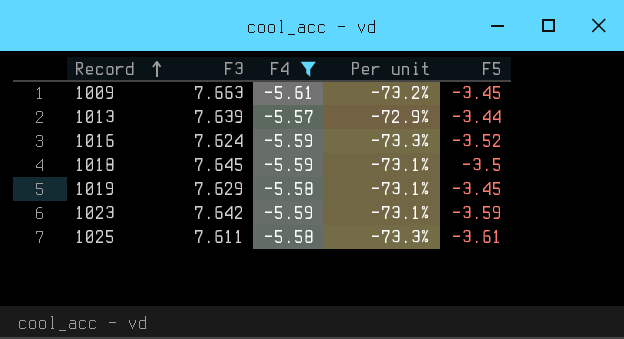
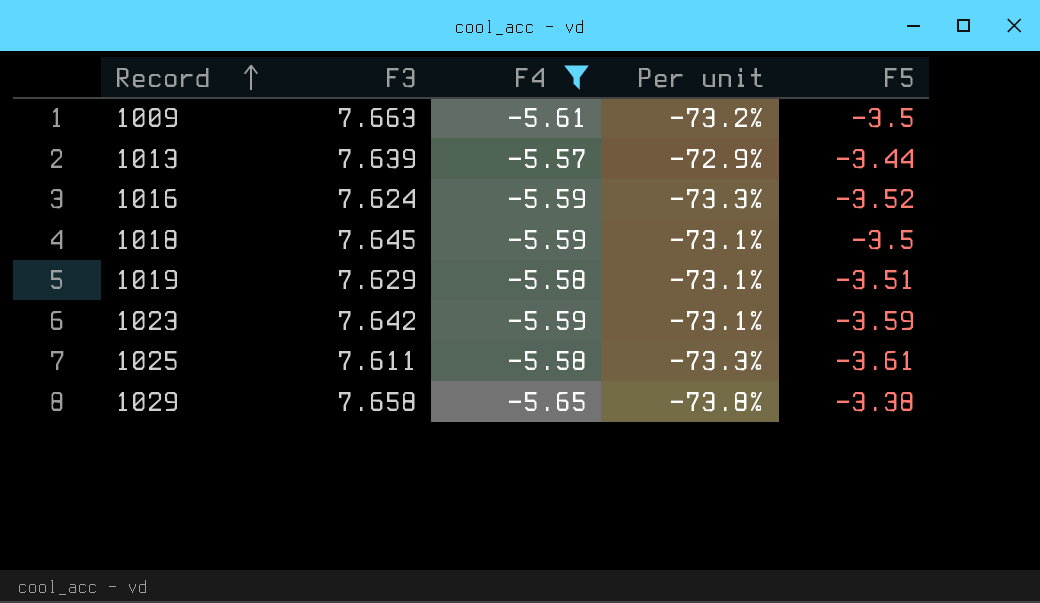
1009 | F5: -3.45 -> -3.5
1019 | F5: -3.45 -> -3.51
row 1029: none -> 7.658 | -5.65 | -73.8% | -3.38

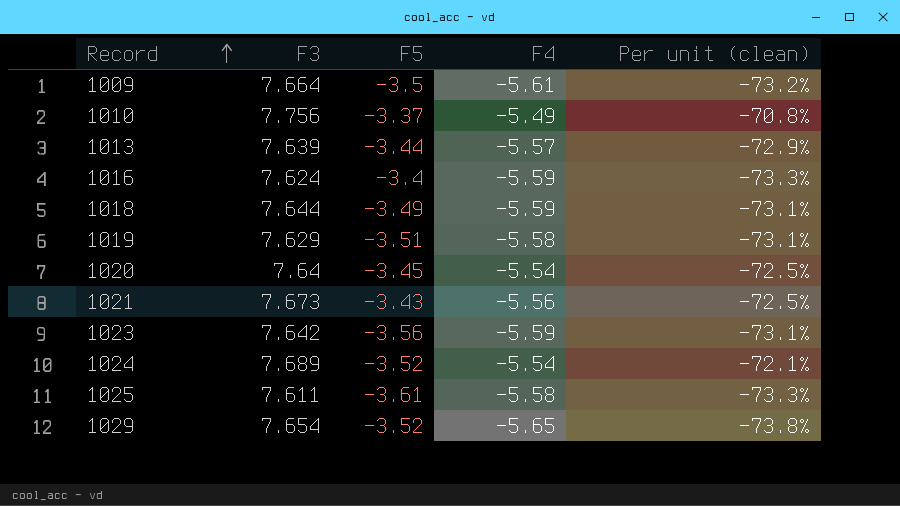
filter: F4 <= -5.57 -> none
column F5 | position: 5 -> 3
column name: Per unit -> Per unit (clean)
1009 | F3: 7.663 -> 7.664
1016 | F5: -3.52 -> -3.4
1018 | F3: 7.645 -> 7.644
1018 | F5: -3.5 -> -3.49
1023 | F5: -3.59 -> -3.56
1029 | F3: 7.658 -> 7.654
1029 | F5: -3.38 -> -3.52

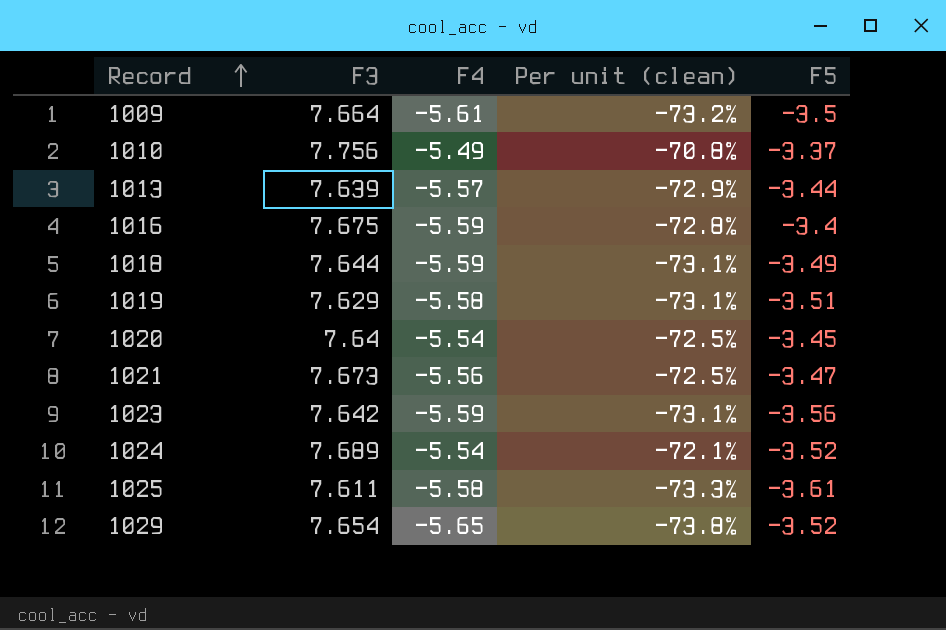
column F5 | position: 3 -> 5
1016 | F3: 7.624 -> 7.675
1016 | Per unit (clean): -73.3% -> -72.8%
1021 | F5: -3.43 -> -3.47

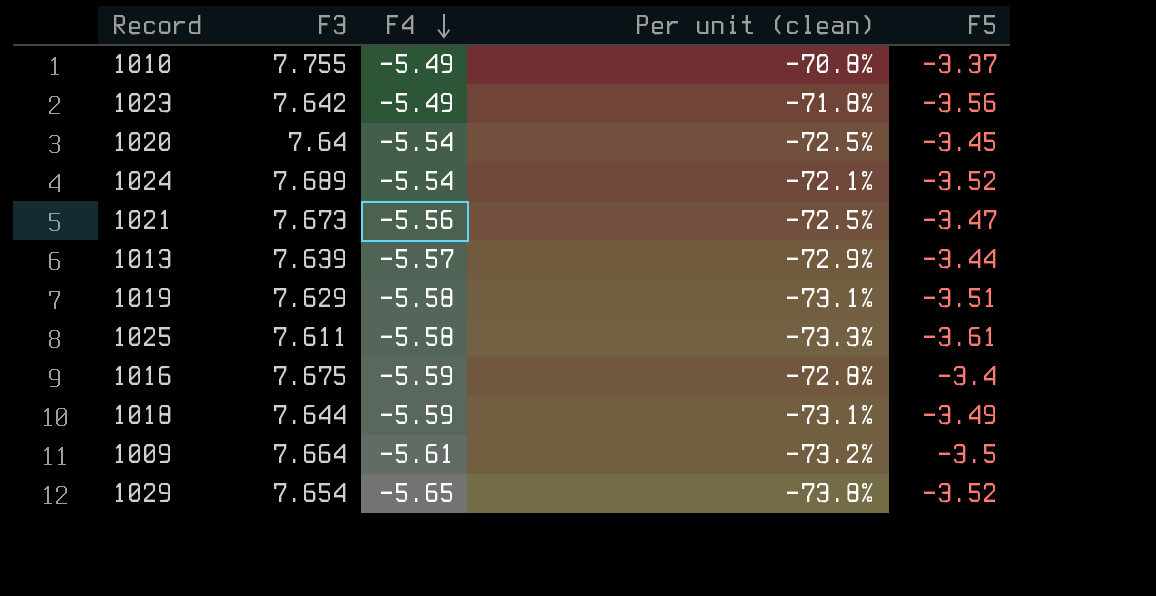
row order: Record ascending -> F4 descending
1010 | F3: 7.756 -> 7.755
1023 | F4: -5.59 -> -5.49
1023 | Per unit (clean): -73.1% -> -71.8%

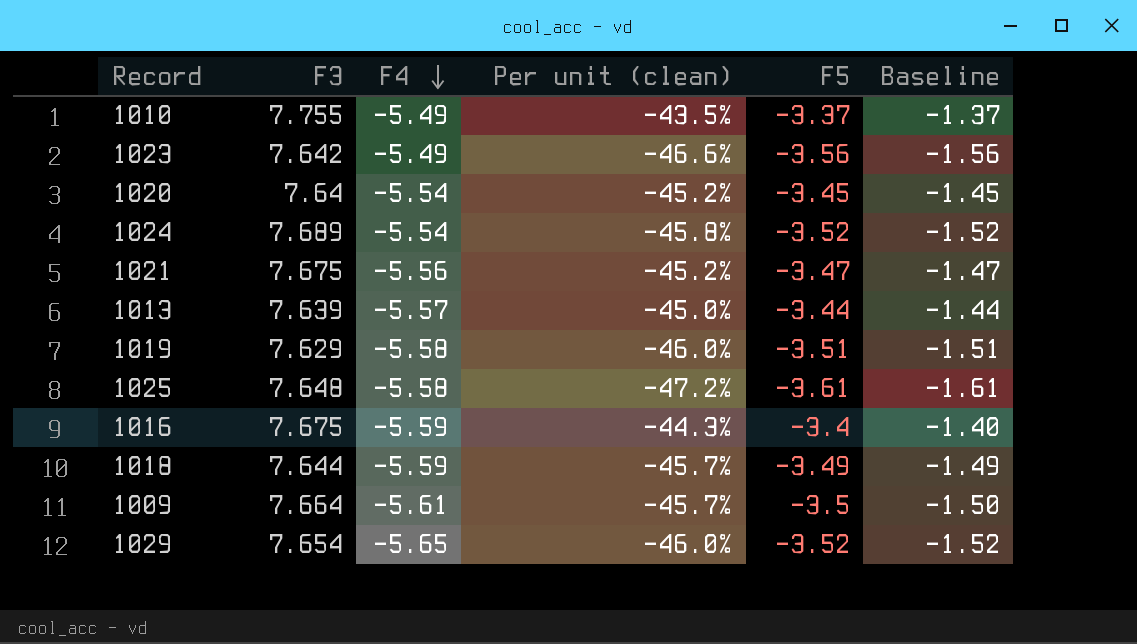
column Per unit (clean) | formula: [F4] / [F3] -> [F5] / [F3]
column Baseline | formula: none -> [F5] + 2
1021 | F3: 7.673 -> 7.675
1025 | F3: 7.611 -> 7.648

